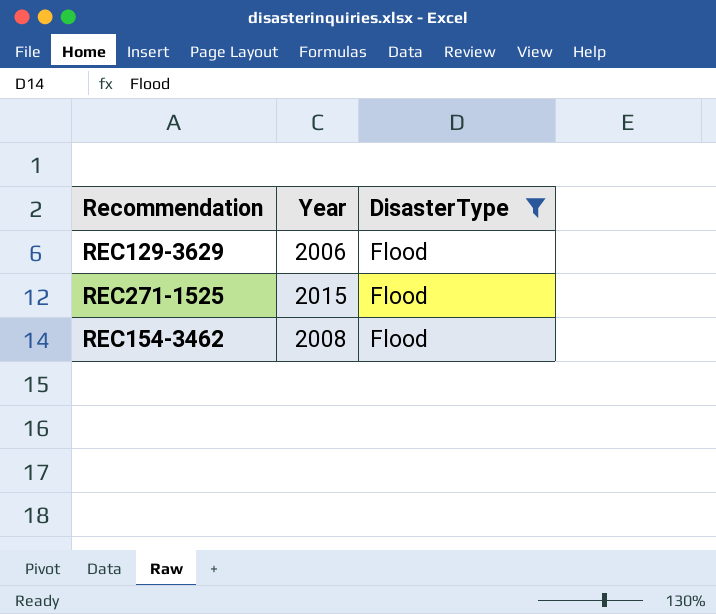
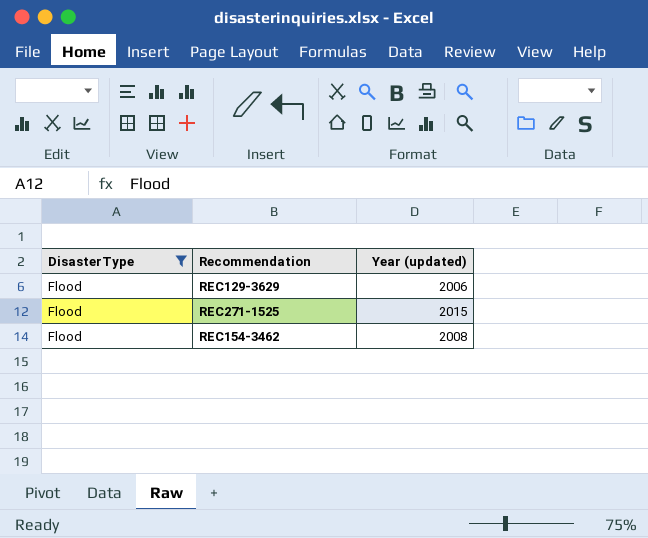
column DisasterType | position: 3 -> 1
column name: Year -> Year (updated)

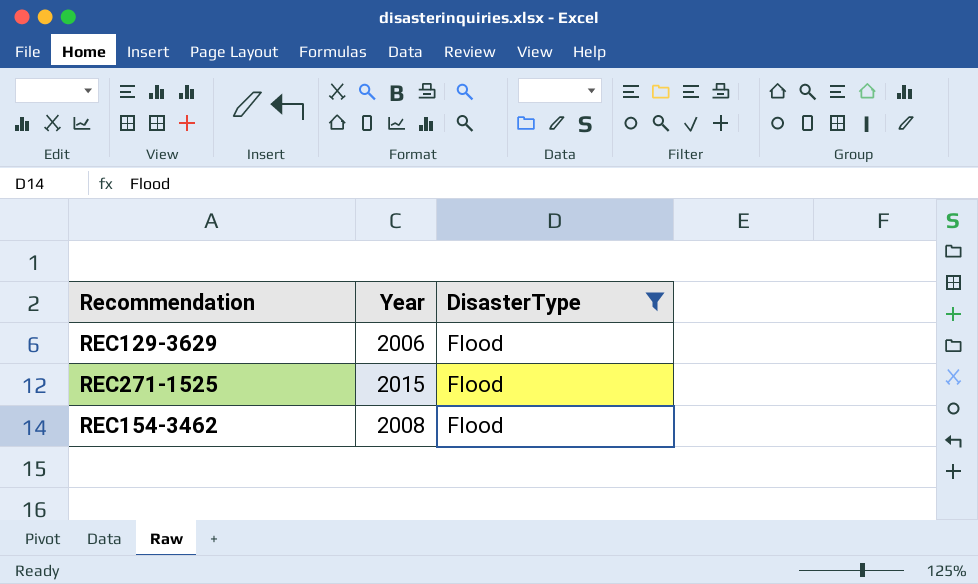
column name: Year (updated) -> Year
column DisasterType | position: 1 -> 3

